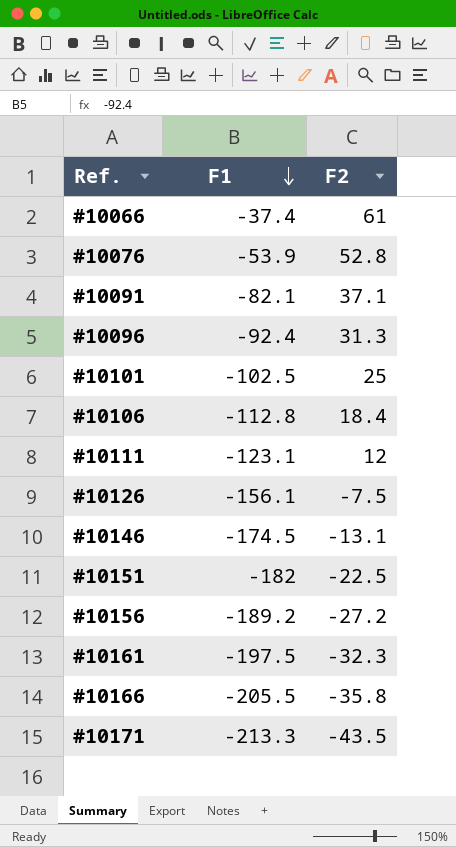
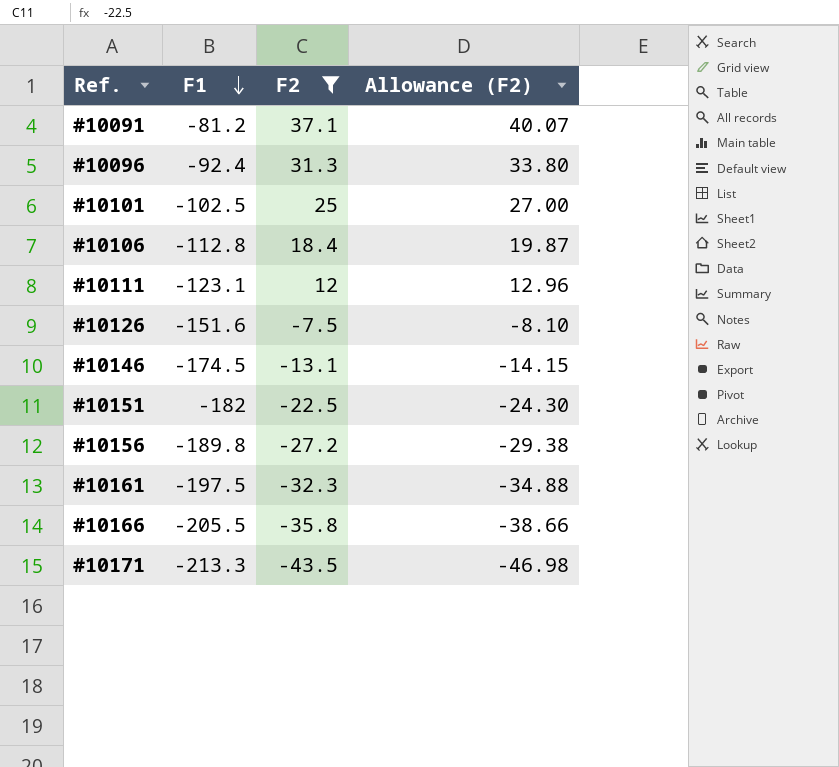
filter: none -> F2 <= 37.1
column Allowance (F2) | formula: none -> [F2] * 1.08
#10091 | F1: -82.1 -> -81.2
#10126 | F1: -156.1 -> -151.6
#10156 | F1: -189.2 -> -189.8

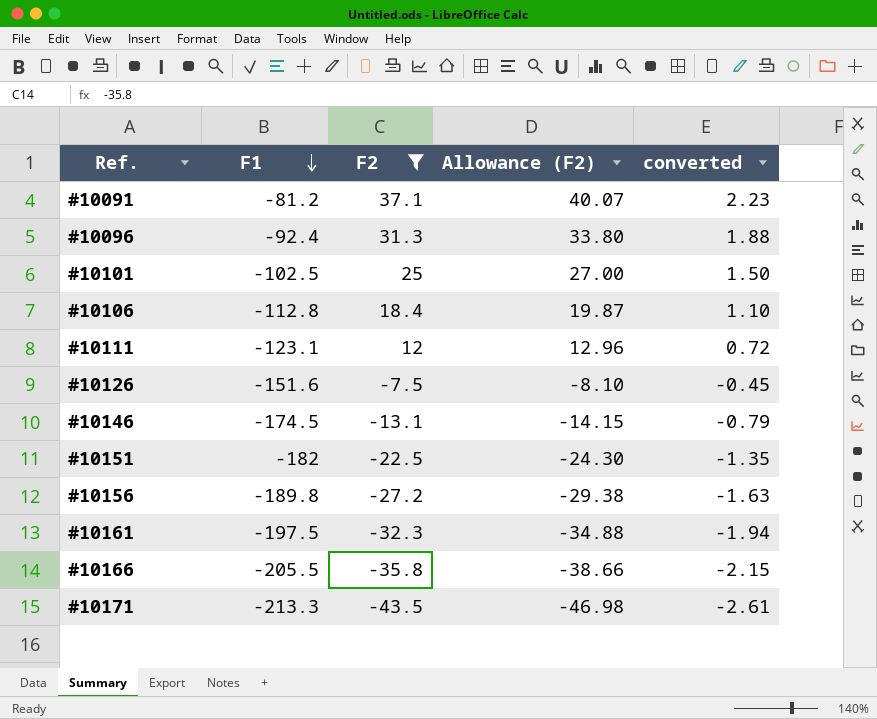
column converted | formula: none -> [F2] * 0.06

